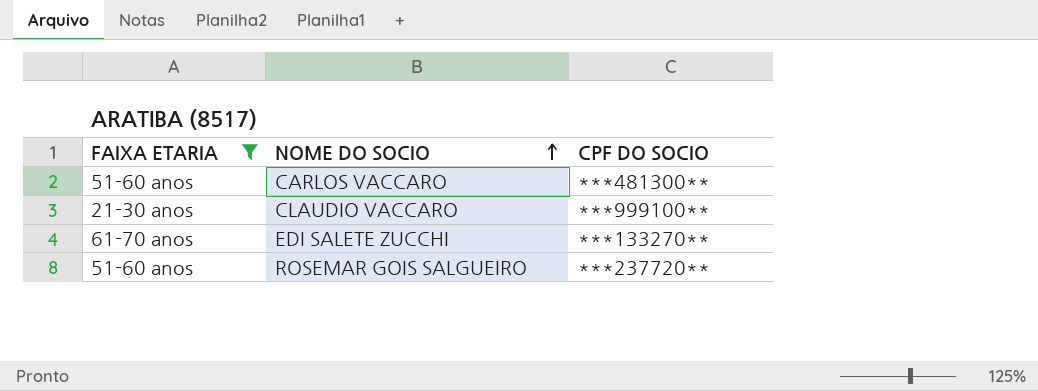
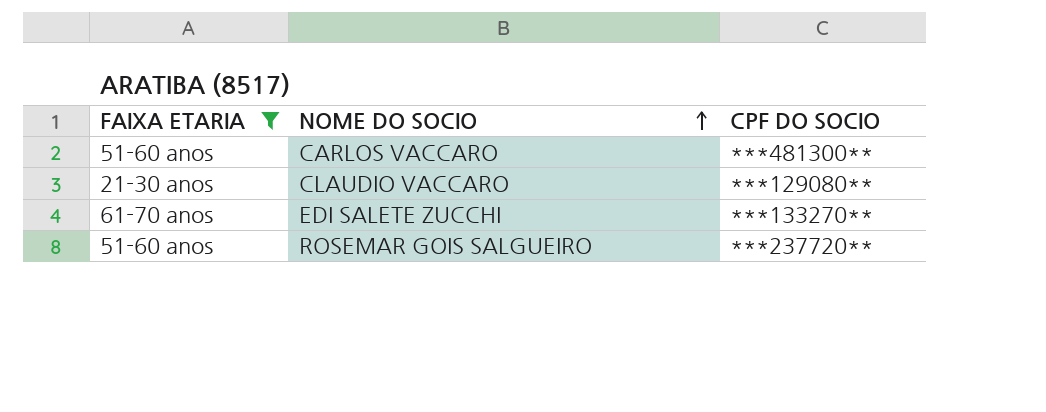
CLAUDIO VACCARO | CPF DO SOCIO: ***999100** -> ***129080**

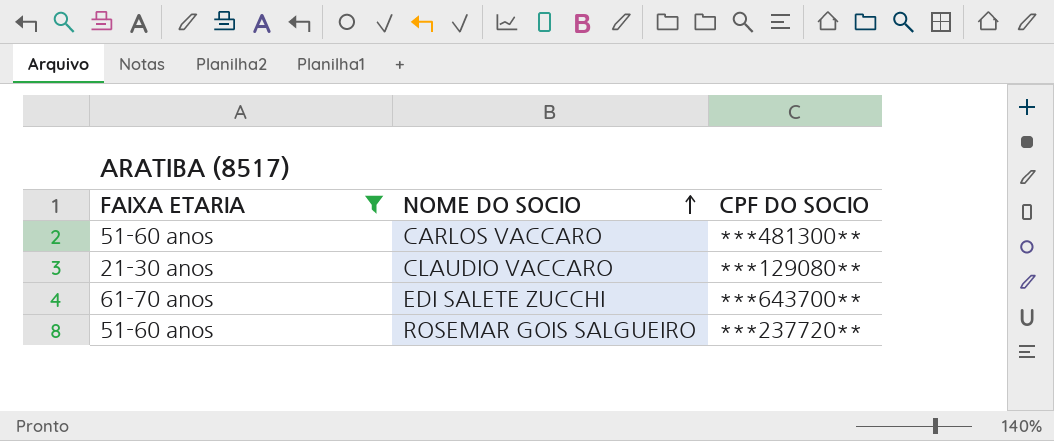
EDI SALETE ZUCCHI | CPF DO SOCIO: ***133270** -> ***643700**

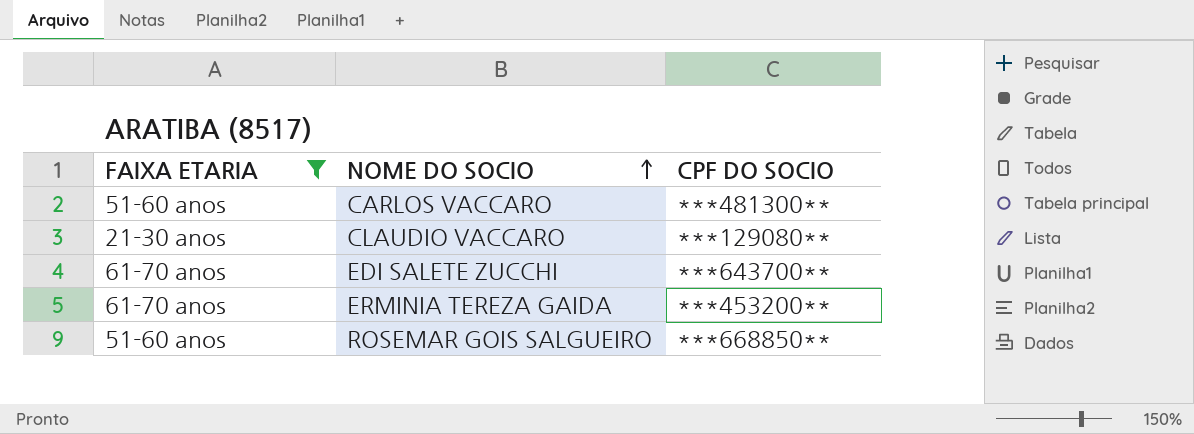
row ERMINIA TEREZA GAIDA: none -> 61-70 anos | ***453200**
ROSEMAR GOIS SALGUEIRO | CPF DO SOCIO: ***237720** -> ***668850**

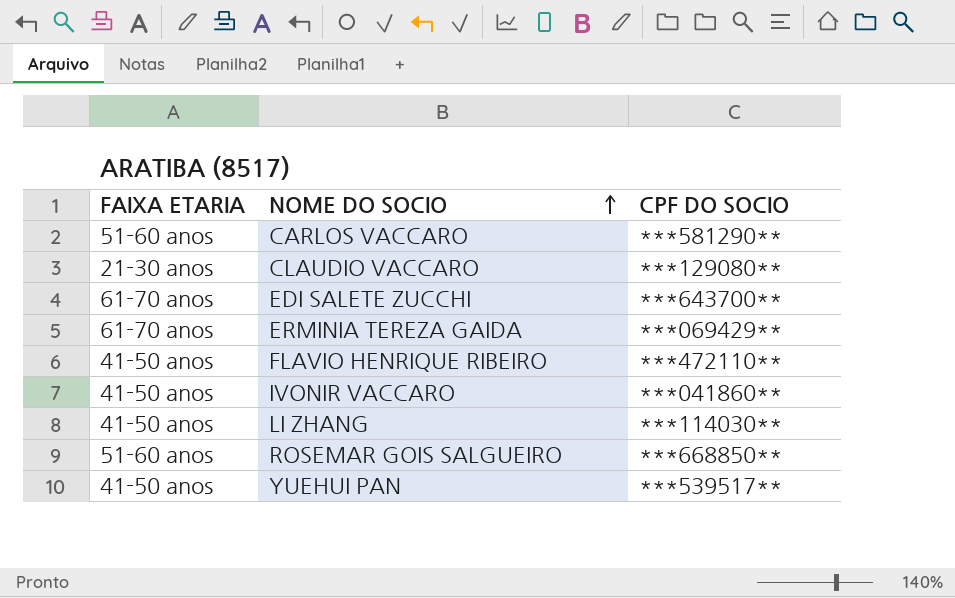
filter: FAIXA ETARIA != 41-50 anos -> none
CARLOS VACCARO | CPF DO SOCIO: ***481300** -> ***581290**
ERMINIA TEREZA GAIDA | CPF DO SOCIO: ***453200** -> ***069429**

